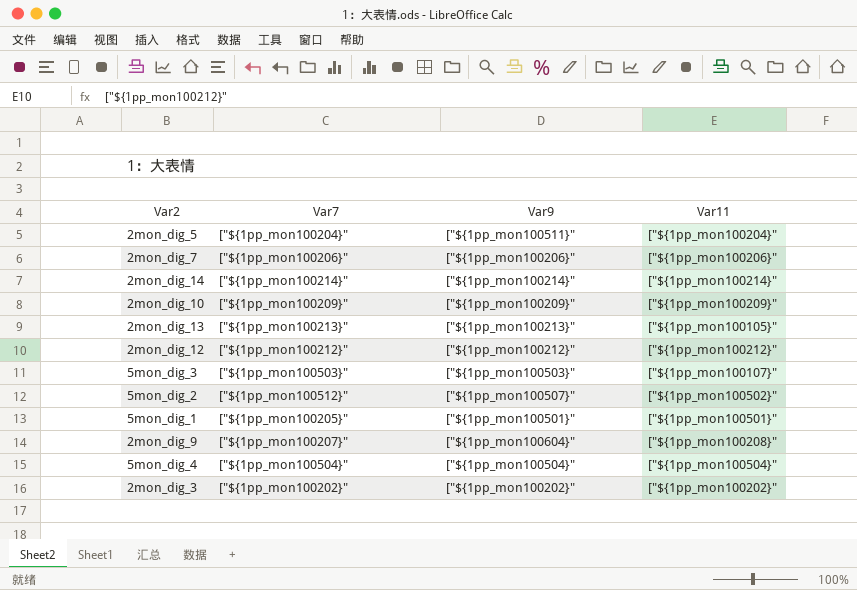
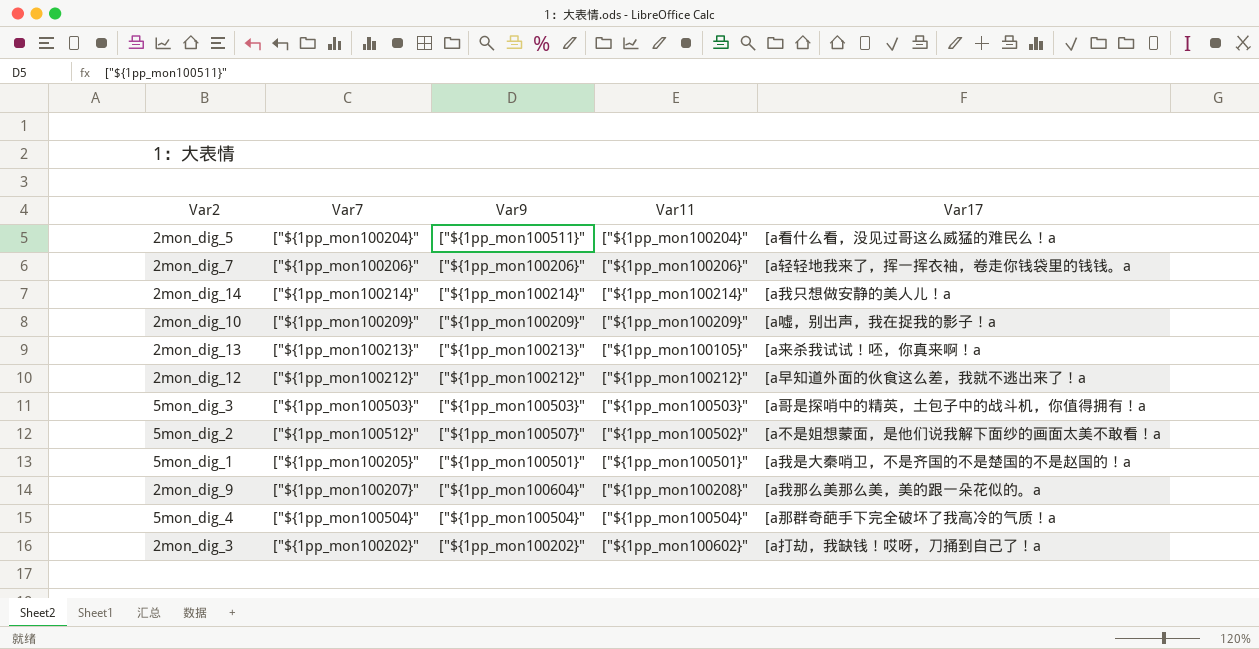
column Var17 | position: none -> 5
5mon_dig_3 | Var11: ["${1pp_mon100107}" -> ["${1pp_mon100503}"
2mon_dig_3 | Var11: ["${1pp_mon100202}" -> ["${1pp_mon100602}"

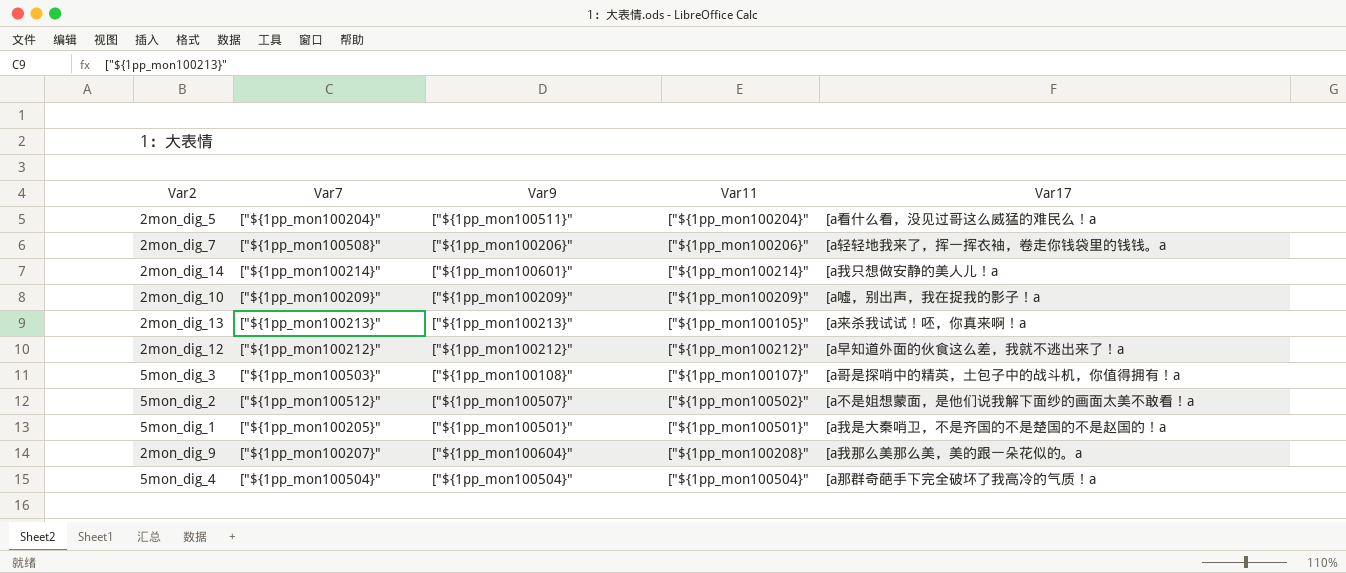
row 2mon_dig_3: ["${1pp_mon100202}" | ["${1pp_mon100202}" | ["${1pp_mon100602}" | [a打劫，我缺钱！哎呀，刀捅到自己了！a -> none
2mon_dig_7 | Var7: ["${1pp_mon100206}" -> ["${1pp_mon100508}"
2mon_dig_14 | Var9: ["${1pp_mon100214}" -> ["${1pp_mon100601}"
5mon_dig_3 | Var9: ["${1pp_mon100503}" -> ["${1pp_mon100108}"
5mon_dig_3 | Var11: ["${1pp_mon100503}" -> ["${1pp_mon100107}"

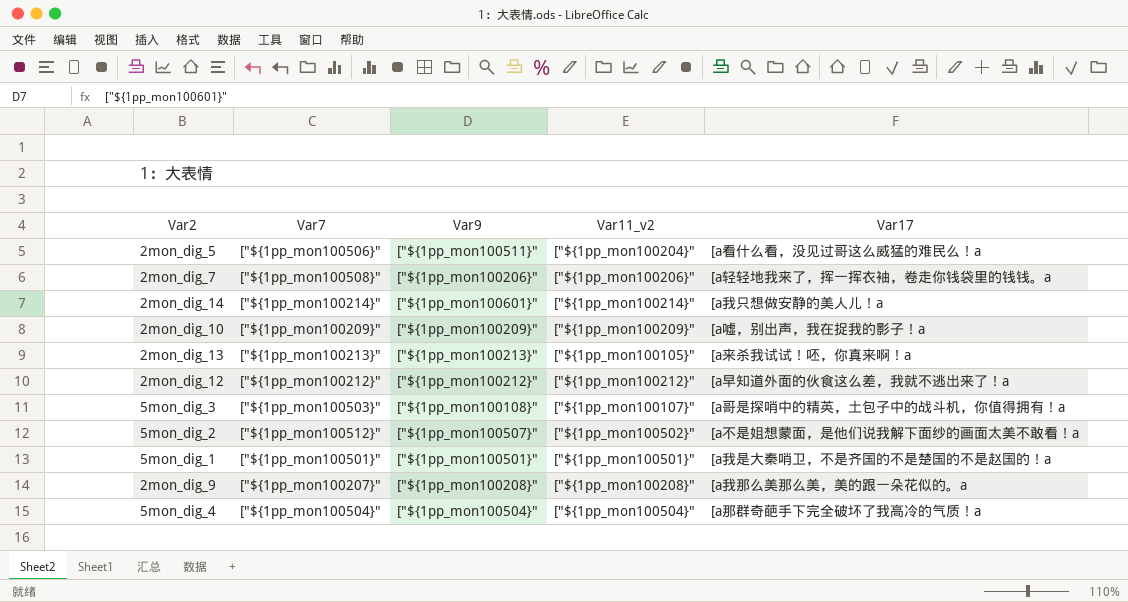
column name: Var11 -> Var11_v2
2mon_dig_5 | Var7: ["${1pp_mon100204}" -> ["${1pp_mon100506}"
5mon_dig_1 | Var7: ["${1pp_mon100205}" -> ["${1pp_mon100501}"
2mon_dig_9 | Var9: ["${1pp_mon100604}" -> ["${1pp_mon100208}"

